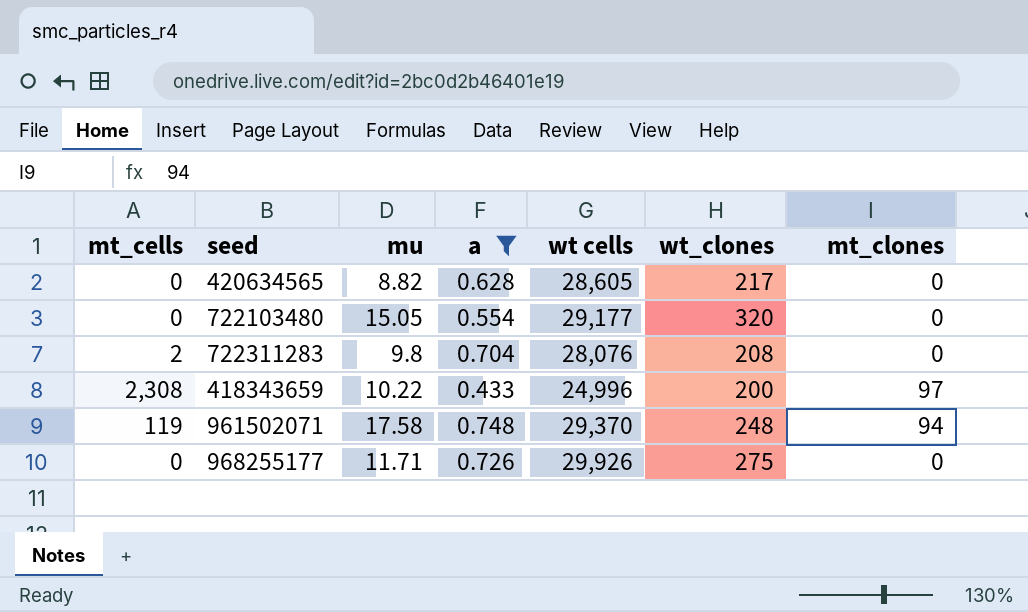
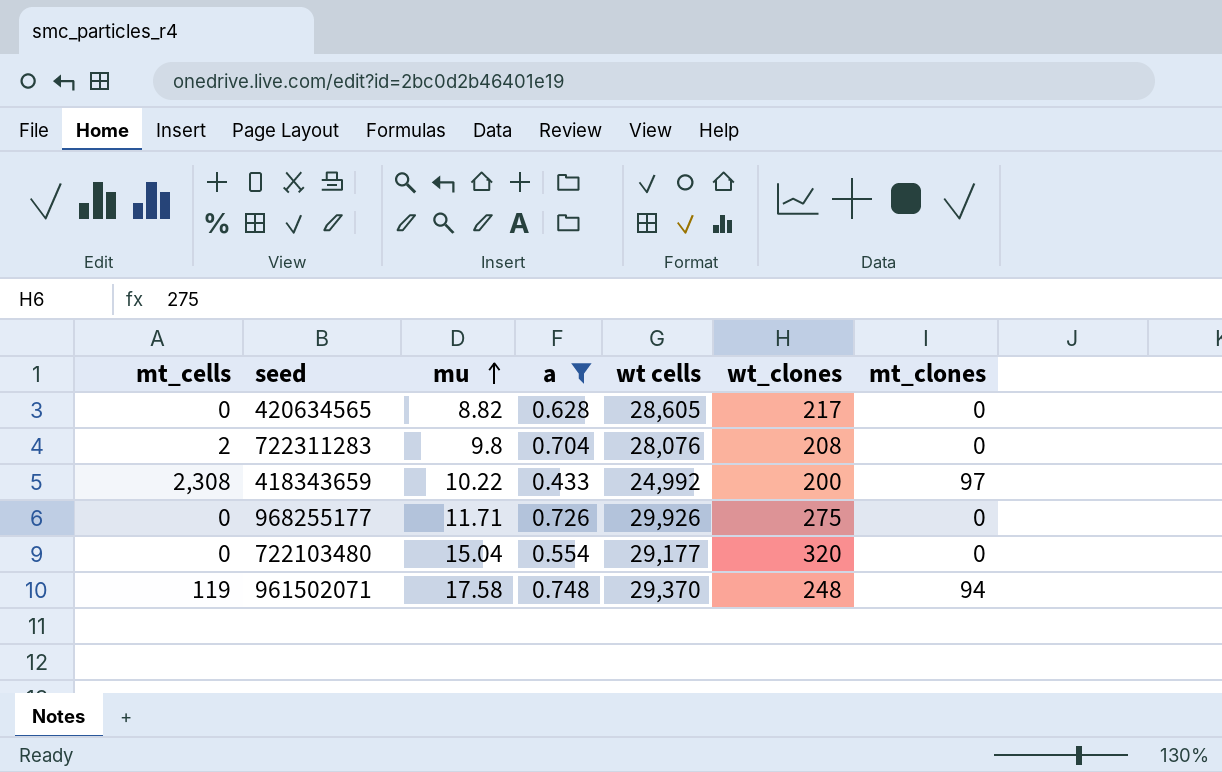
row order: none -> mu ascending
418343659 | wt cells: 24,996 -> 24,992
722103480 | mu: 15.05 -> 15.04

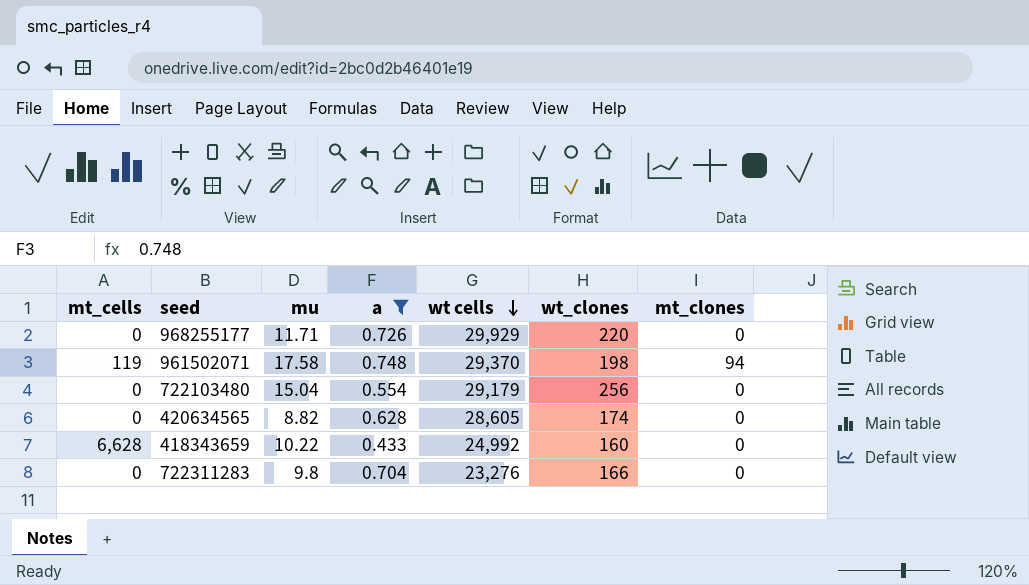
row order: mu ascending -> wt cells descending
968255177 | wt cells: 29,926 -> 29,929
968255177 | wt_clones: 275 -> 220
961502071 | wt_clones: 248 -> 198
722103480 | wt cells: 29,177 -> 29,179
722103480 | wt_clones: 320 -> 256
420634565 | wt_clones: 217 -> 174
418343659 | mt_cells: 2,308 -> 6,628
418343659 | wt_clones: 200 -> 160
418343659 | mt_clones: 97 -> 0
722311283 | mt_cells: 2 -> 0
722311283 | wt cells: 28,076 -> 23,276
722311283 | wt_clones: 208 -> 166

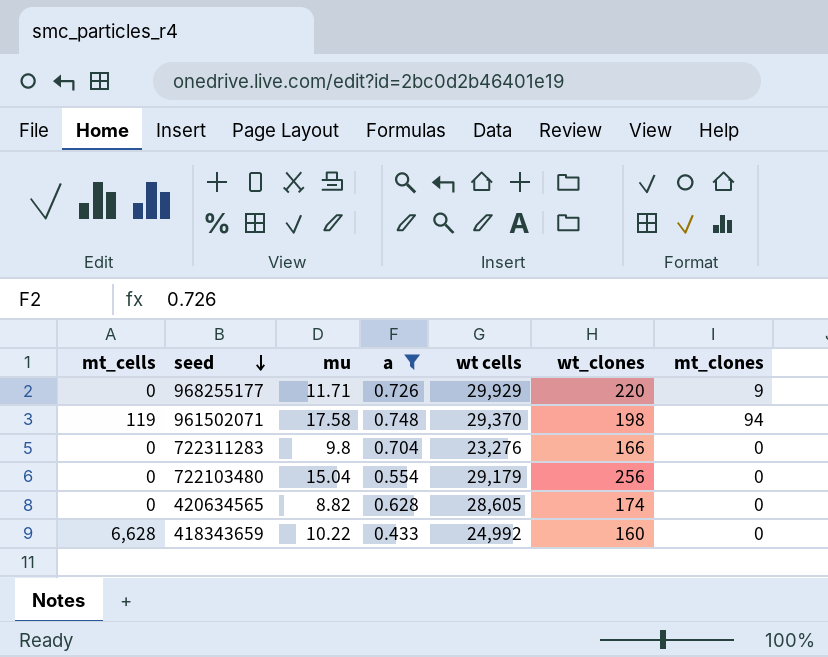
row order: wt cells descending -> seed descending
968255177 | mt_clones: 0 -> 9

